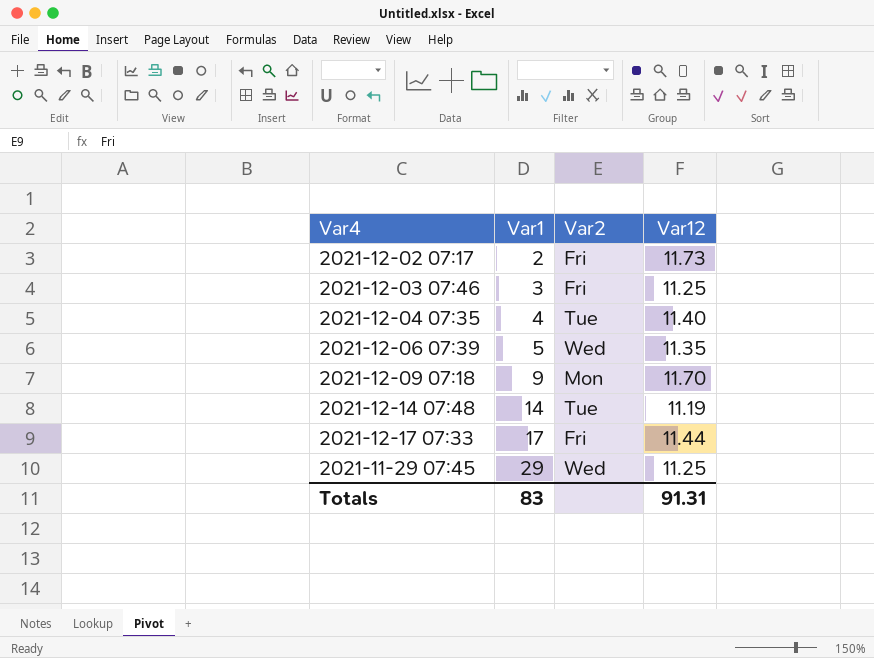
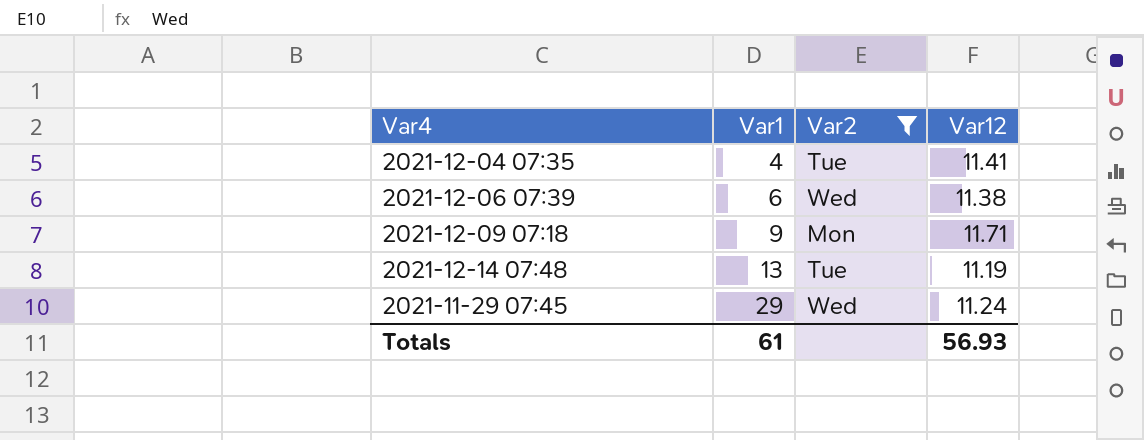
filter: none -> Var2 != Fri
2021-12-04 07:35 | Var12: 11.40 -> 11.41
2021-12-06 07:39 | Var1: 5 -> 6
2021-12-06 07:39 | Var12: 11.35 -> 11.38
2021-12-09 07:18 | Var12: 11.70 -> 11.71
2021-12-14 07:48 | Var1: 14 -> 13
2021-11-29 07:45 | Var12: 11.25 -> 11.24
Totals | Var1: 83 -> 61
Totals | Var12: 91.31 -> 56.93

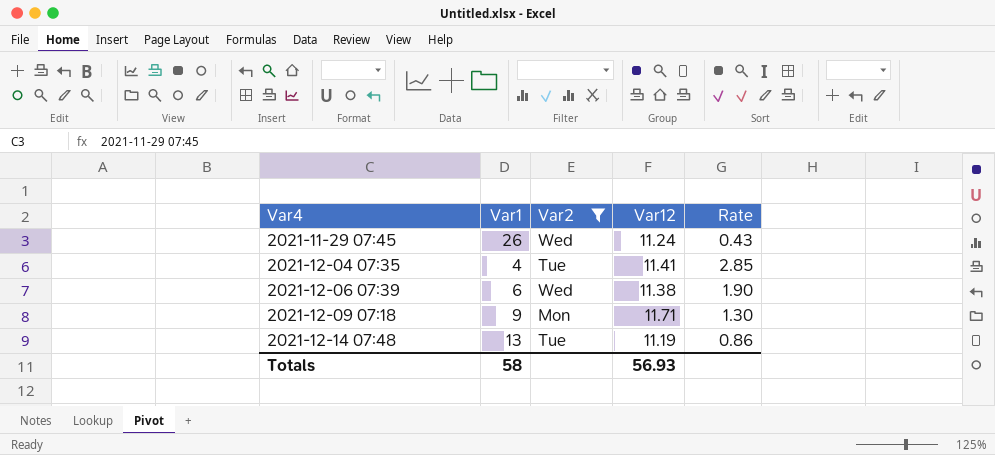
row order: Var1 ascending -> Var4 ascending
column Rate | formula: none -> [Var12] / [Var1]
2021-11-29 07:45 | Var1: 29 -> 26
Totals | Var1: 61 -> 58

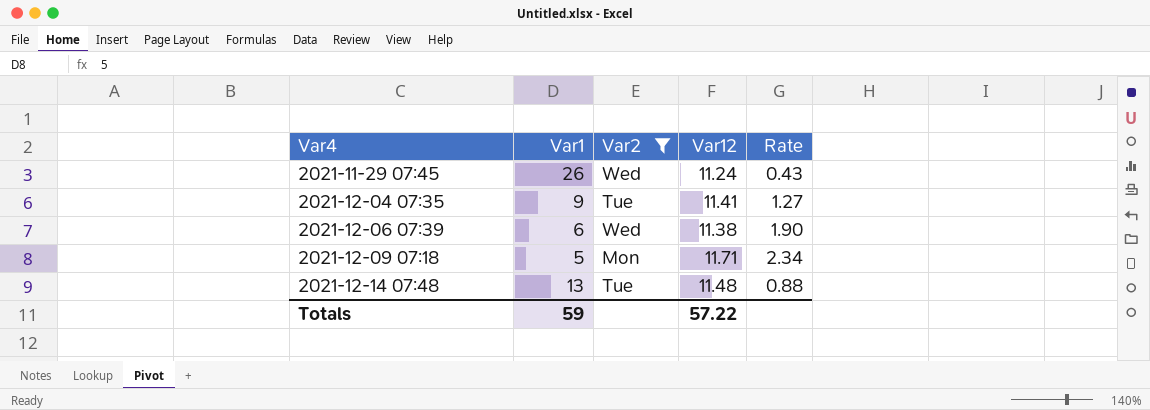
2021-12-04 07:35 | Var1: 4 -> 9
2021-12-04 07:35 | Rate: 2.85 -> 1.27
2021-12-09 07:18 | Var1: 9 -> 5
2021-12-09 07:18 | Rate: 1.30 -> 2.34
2021-12-14 07:48 | Var12: 11.19 -> 11.48
2021-12-14 07:48 | Rate: 0.86 -> 0.88
Totals | Var1: 58 -> 59
Totals | Var12: 56.93 -> 57.22

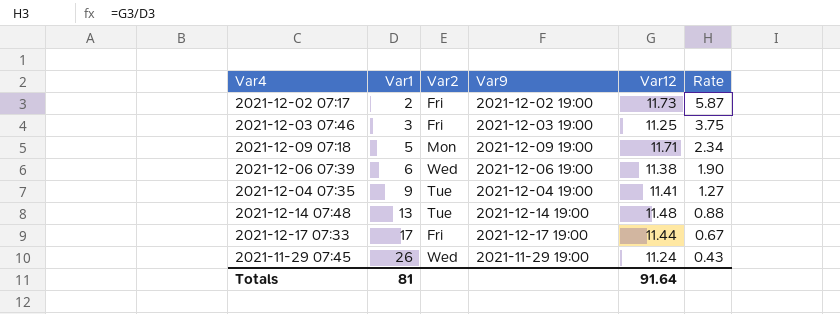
filter: Var2 != Fri -> none
row order: Var4 ascending -> Var1 ascending
column Var9 | position: none -> 4
Totals | Var1: 59 -> 81
Totals | Var12: 57.22 -> 91.64

